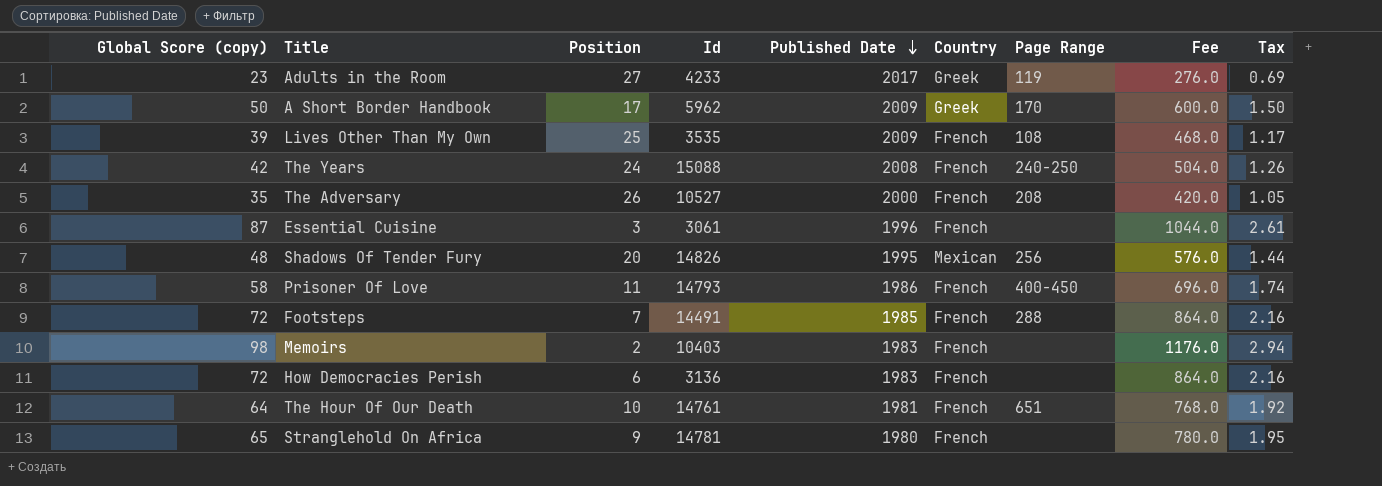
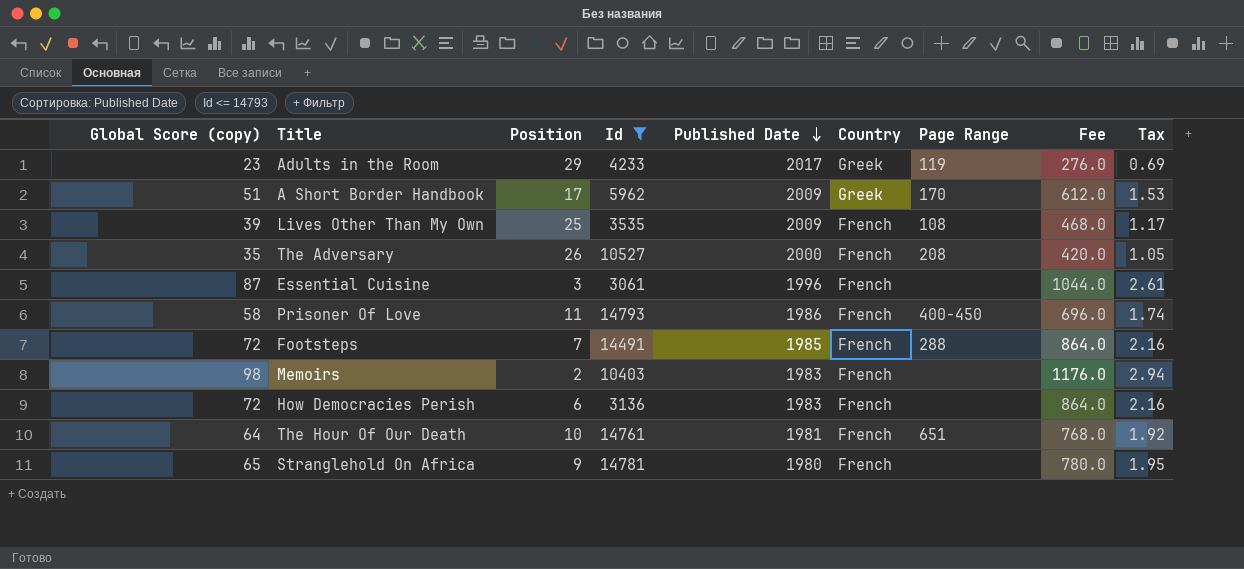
filter: none -> Id <= 14793
Adults in the Room | Position: 27 -> 29
A Short Border Handbook | Global Score (copy): 50 -> 51
A Short Border Handbook | Fee: 600.0 -> 612.0
A Short Border Handbook | Tax: 1.50 -> 1.53

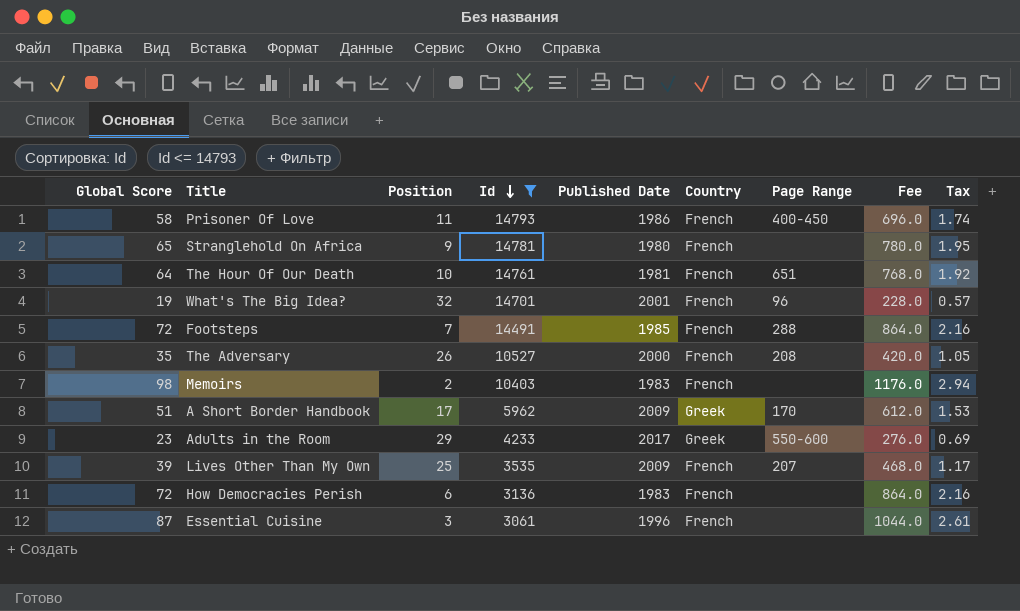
row order: Published Date descending -> Id descending
column name: Global Score (copy) -> Global Score
row What's The Big Idea?: none -> 19 | 32 | 14701 | 2001 | French | 96 | 228.0 | 0.57
Adults in the Room | Page Range: 119 -> 550-600
Lives Other Than My Own | Page Range: 108 -> 207

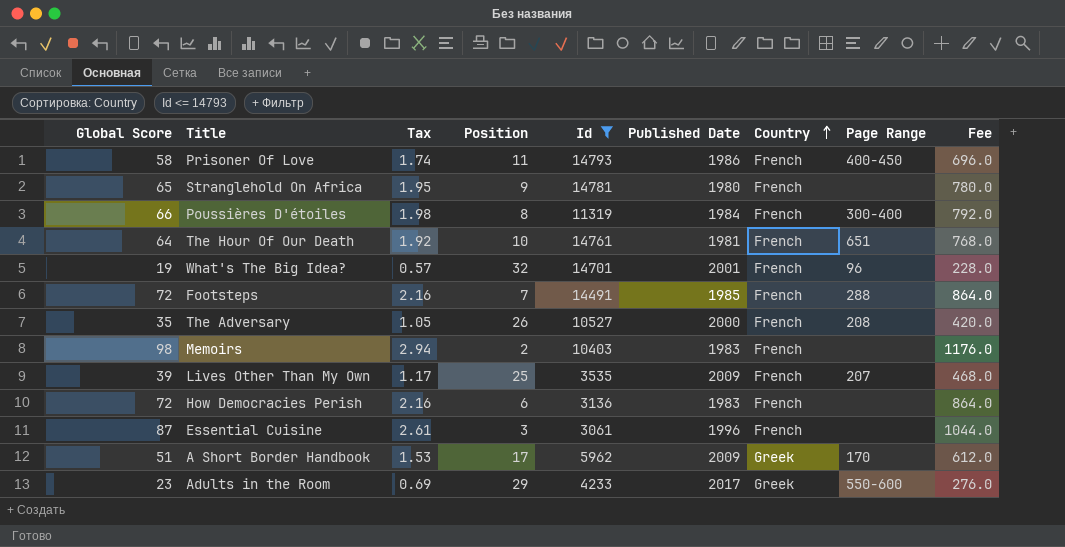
row order: Id descending -> Country ascending
column Tax | position: 9 -> 3
row Poussières D'étoiles: none -> 66 | 1.98 | 8 | 11319 | 1984 | French | 300-400 | 792.0

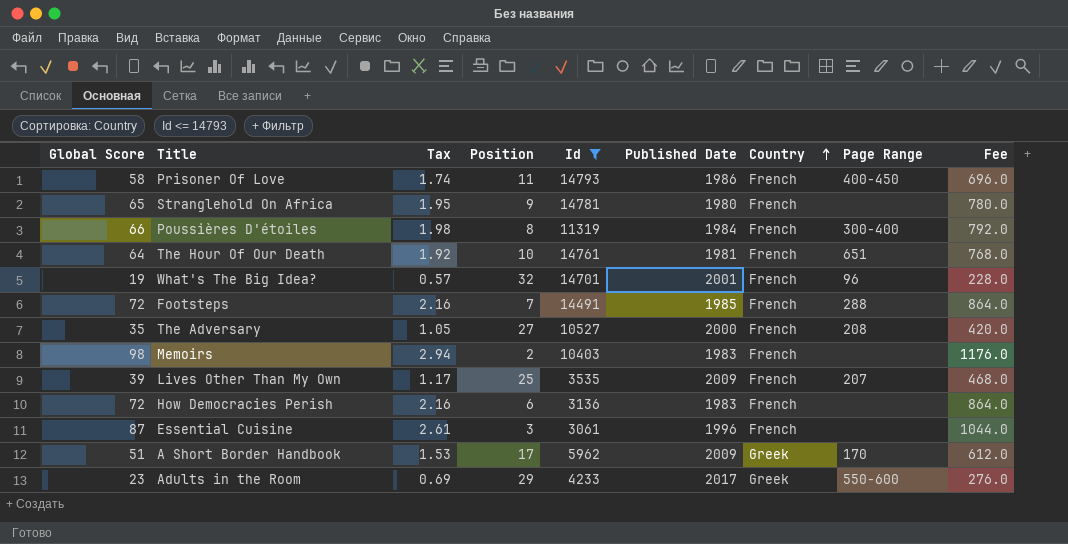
The Adversary | Position: 26 -> 27

